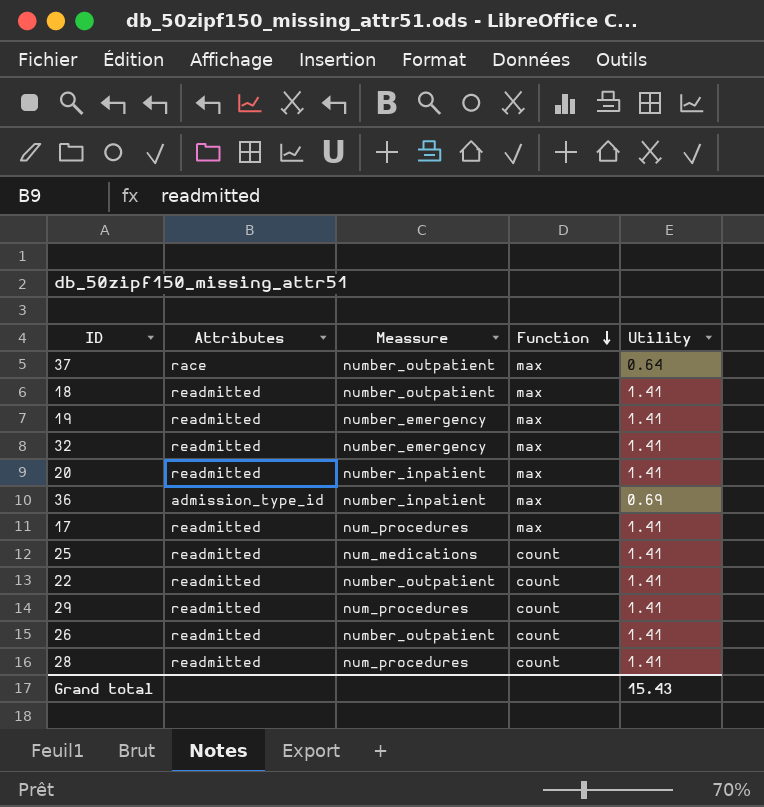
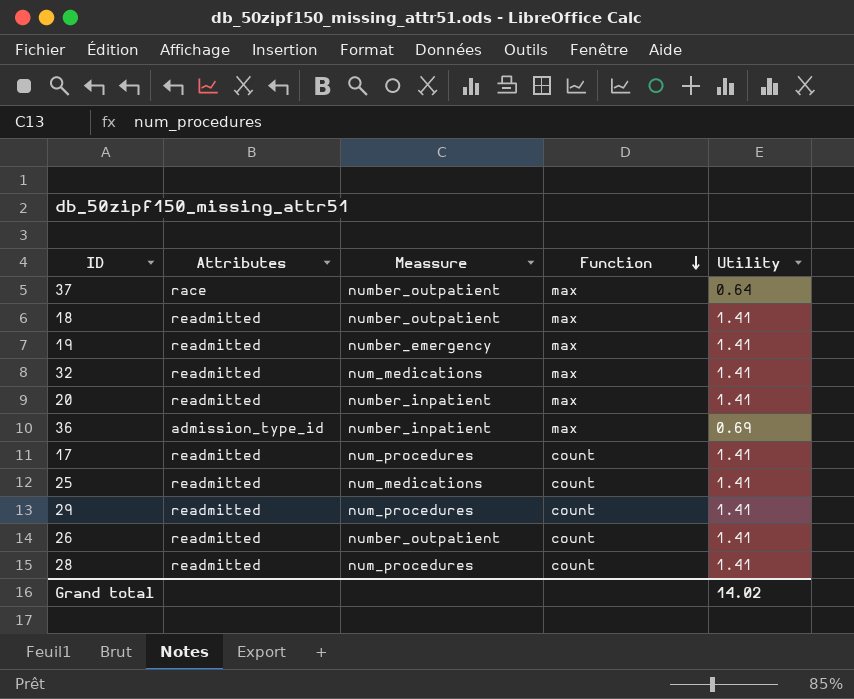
row 22: readmitted | number_outpatient | count | 1.41 -> none
32 | Meassure: number_emergency -> num_medications
17 | Function: max -> count
Grand total | Utility: 15.43 -> 14.02

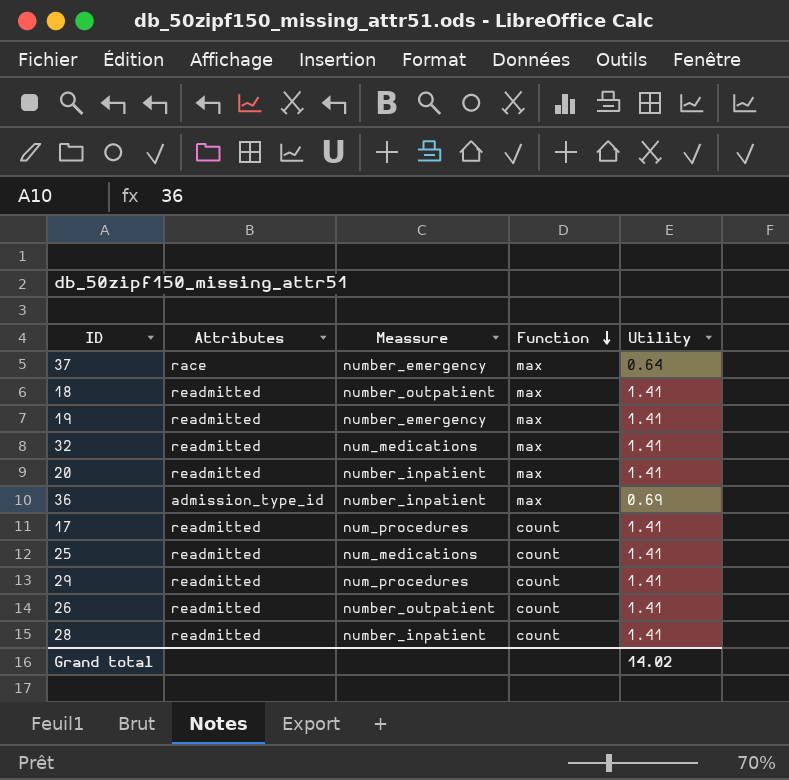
37 | Meassure: number_outpatient -> number_emergency
28 | Meassure: num_procedures -> number_inpatient

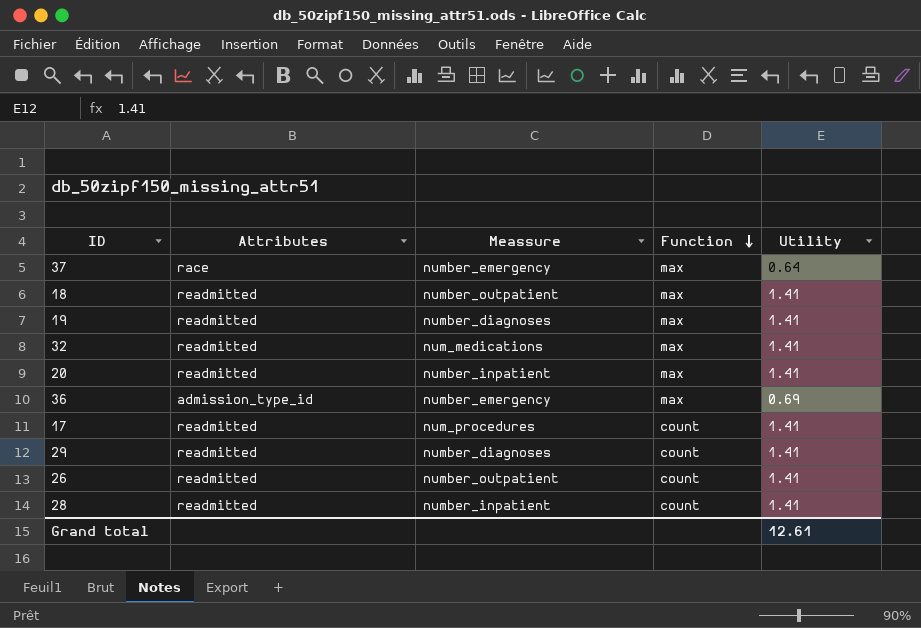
row 25: readmitted | num_medications | count | 1.41 -> none
19 | Meassure: number_emergency -> number_diagnoses
36 | Meassure: number_inpatient -> number_emergency
29 | Meassure: num_procedures -> number_diagnoses
Grand total | Utility: 14.02 -> 12.61

